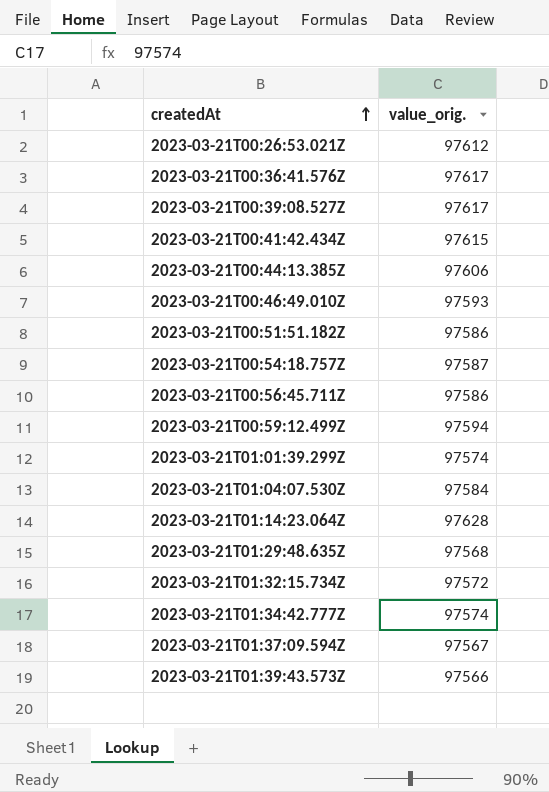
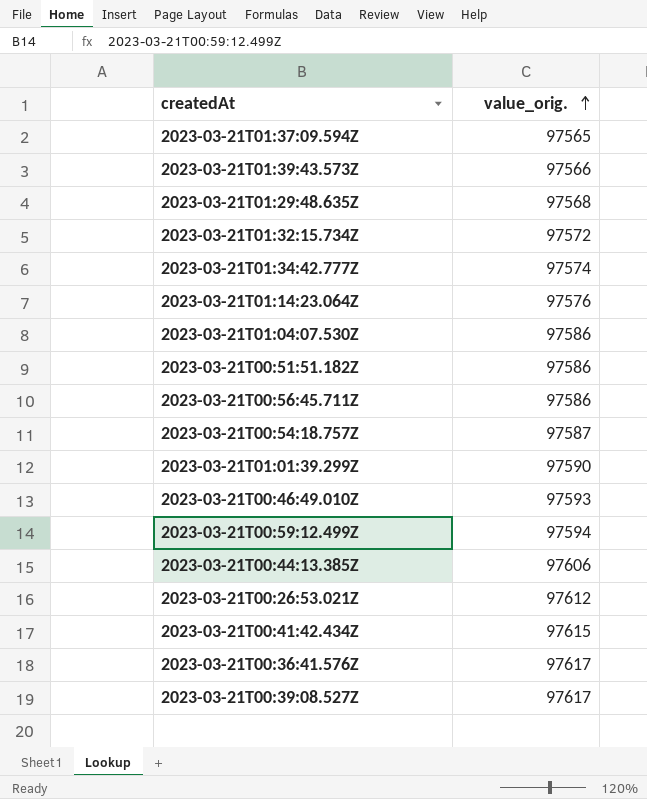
row order: createdAt ascending -> value_orig. ascending
2023-03-21T01:37:09.594Z | value_orig.: 97567 -> 97565
2023-03-21T01:14:23.064Z | value_orig.: 97628 -> 97576
2023-03-21T01:04:07.530Z | value_orig.: 97584 -> 97586
2023-03-21T01:01:39.299Z | value_orig.: 97574 -> 97590

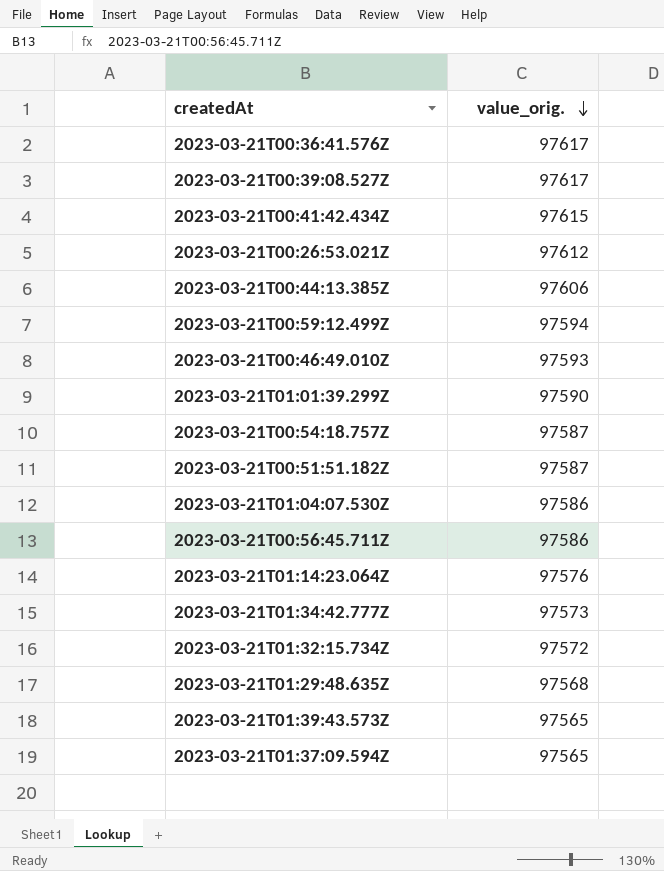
row order: value_orig. ascending -> value_orig. descending
2023-03-21T00:51:51.182Z | value_orig.: 97586 -> 97587
2023-03-21T01:34:42.777Z | value_orig.: 97574 -> 97573
2023-03-21T01:39:43.573Z | value_orig.: 97566 -> 97565

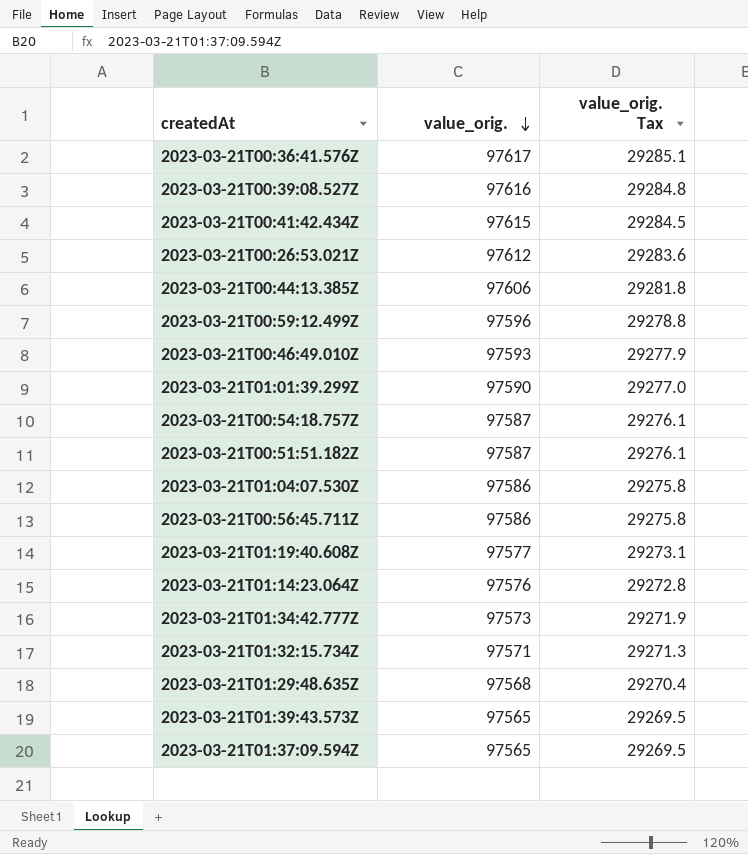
column value_orig. Tax | formula: none -> [value_orig.] * 0.3
2023-03-21T00:39:08.527Z | value_orig.: 97617 -> 97616
2023-03-21T00:59:12.499Z | value_orig.: 97594 -> 97596
row 2023-03-21T01:19:40.608Z: none -> 97577 | 29273.1
2023-03-21T01:32:15.734Z | value_orig.: 97572 -> 97571

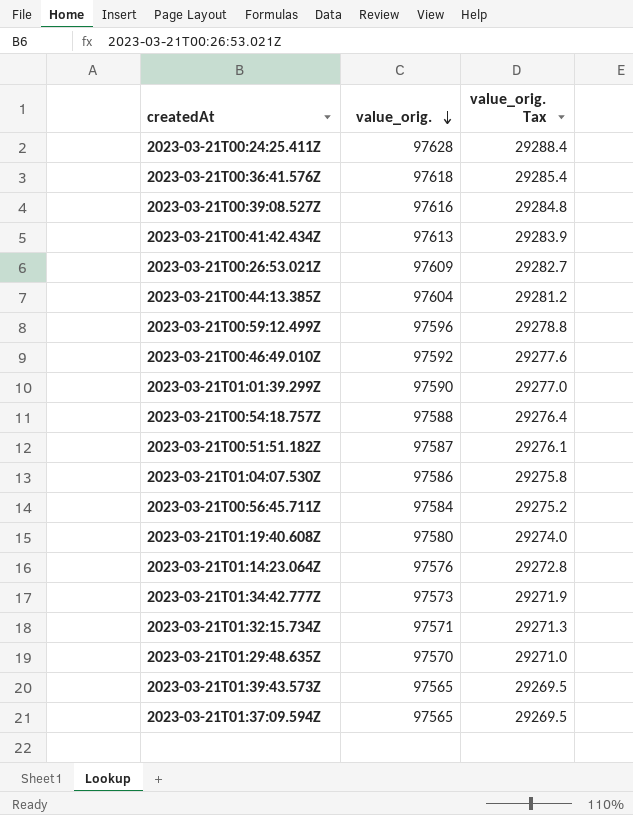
row 2023-03-21T00:24:25.411Z: none -> 97628 | 29288.4
2023-03-21T00:36:41.576Z | value_orig.: 97617 -> 97618
2023-03-21T00:36:41.576Z | value_orig. Tax: 29285.1 -> 29285.4
2023-03-21T00:41:42.434Z | value_orig.: 97615 -> 97613
2023-03-21T00:41:42.434Z | value_orig. Tax: 29284.5 -> 29283.9
2023-03-21T00:26:53.021Z | value_orig.: 97612 -> 97609
2023-03-21T00:26:53.021Z | value_orig. Tax: 29283.6 -> 29282.7
2023-03-21T00:44:13.385Z | value_orig.: 97606 -> 97604
2023-03-21T00:44:13.385Z | value_orig. Tax: 29281.8 -> 29281.2
2023-03-21T00:46:49.010Z | value_orig.: 97593 -> 97592
2023-03-21T00:46:49.010Z | value_orig. Tax: 29277.9 -> 29277.6
2023-03-21T00:54:18.757Z | value_orig.: 97587 -> 97588
2023-03-21T00:54:18.757Z | value_orig. Tax: 29276.1 -> 29276.4
2023-03-21T00:56:45.711Z | value_orig.: 97586 -> 97584
2023-03-21T00:56:45.711Z | value_orig. Tax: 29275.8 -> 29275.2
2023-03-21T01:19:40.608Z | value_orig.: 97577 -> 97580
2023-03-21T01:19:40.608Z | value_orig. Tax: 29273.1 -> 29274.0
2023-03-21T01:29:48.635Z | value_orig.: 97568 -> 97570
2023-03-21T01:29:48.635Z | value_orig. Tax: 29270.4 -> 29271.0

